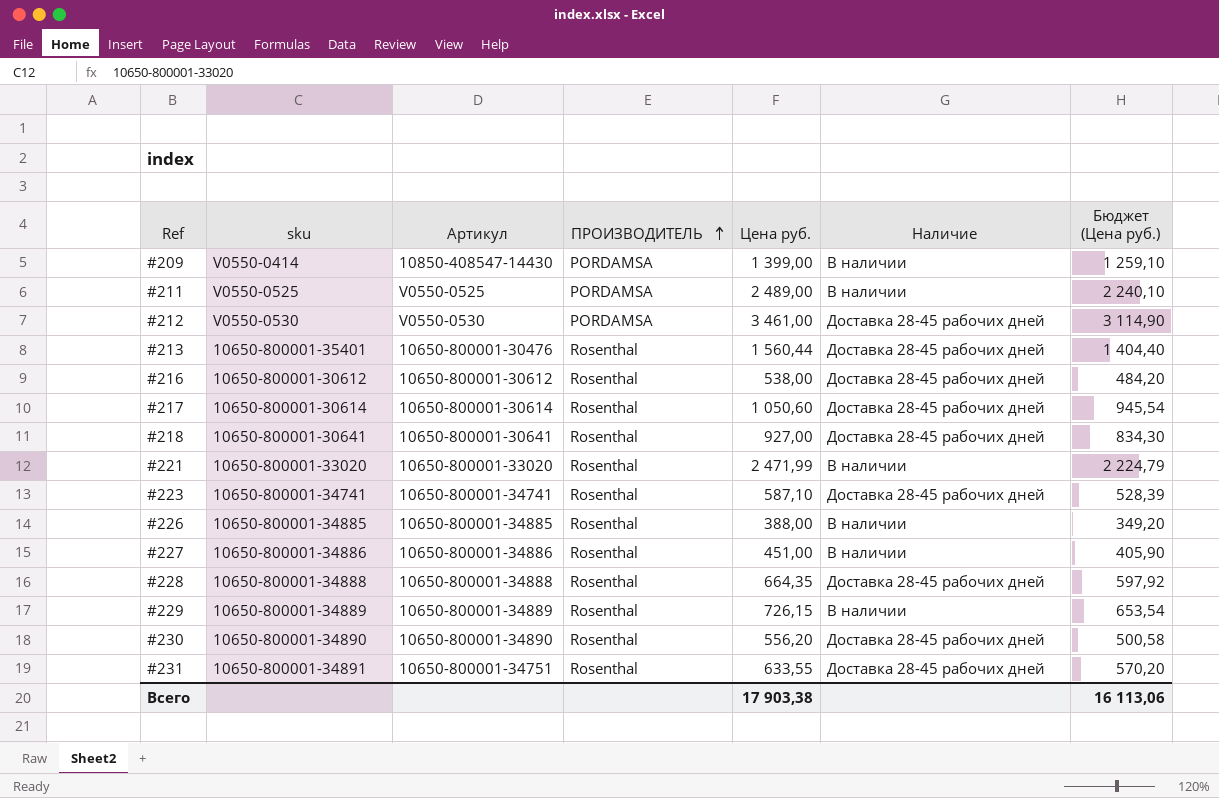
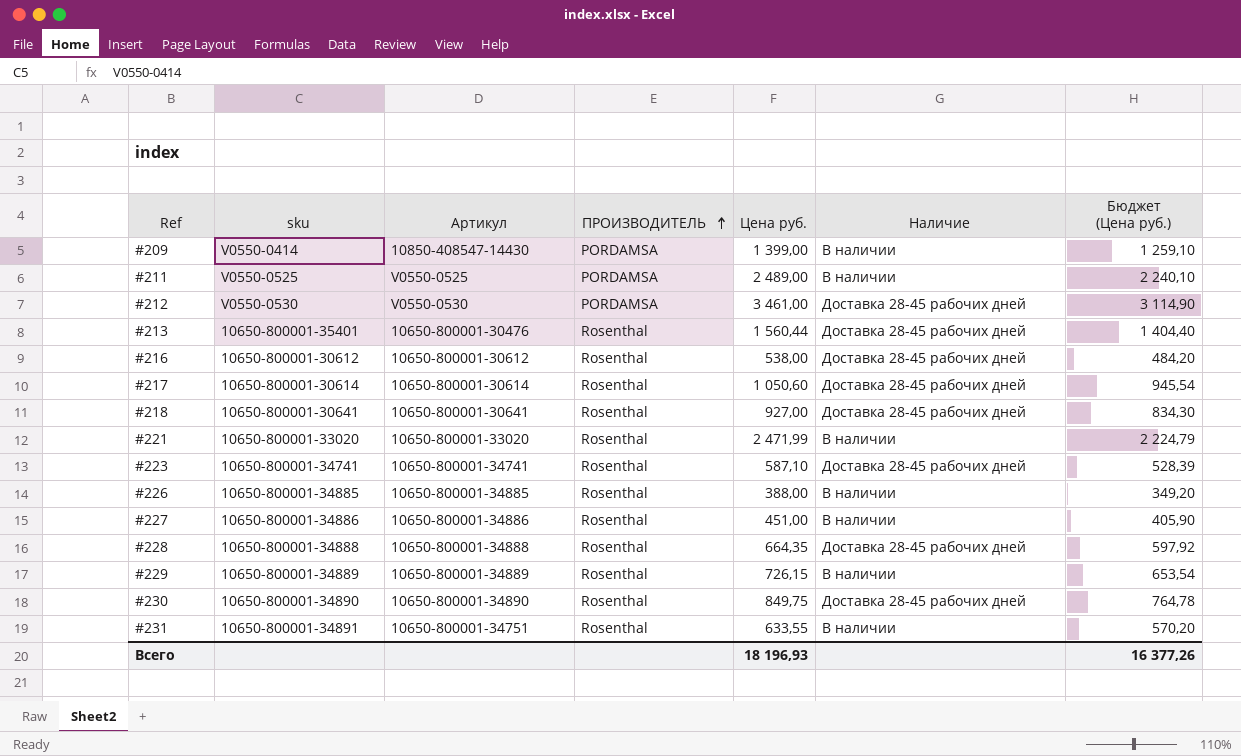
#230 | Цена руб.: 556,20 -> 849,75
#230 | Бюджет (Цена руб.): 500,58 -> 764,78
#231 | Наличие: Доставка 28-45 рабочих дней -> В наличии
Всего | Цена руб.: 17 903,38 -> 18 196,93
Всего | Бюджет (Цена руб.): 16 113,06 -> 16 377,26

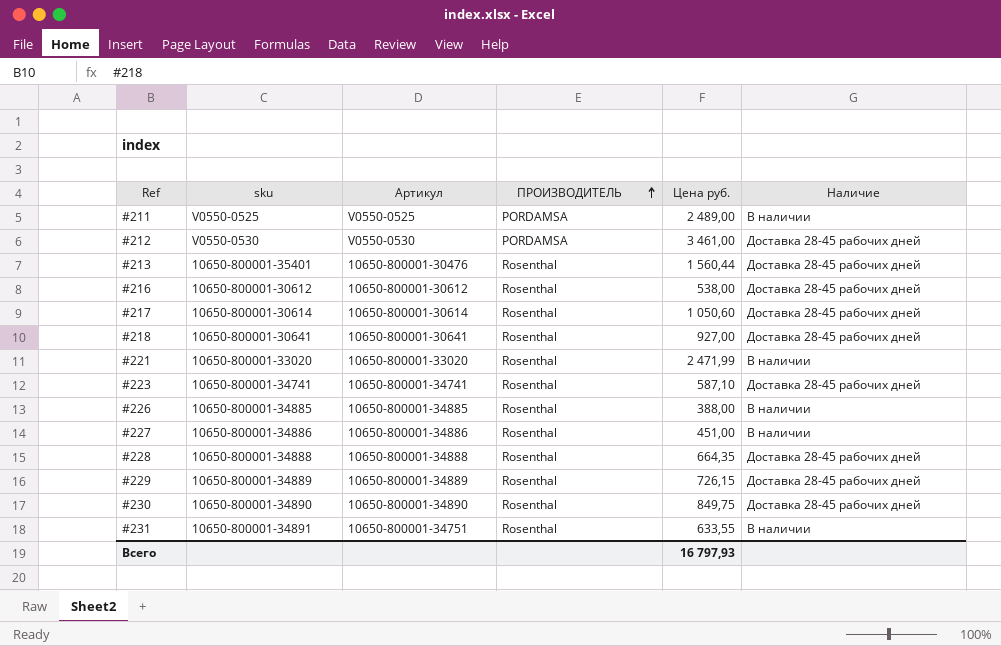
column Бюджет (Цена руб.) | formula: [Цена руб.] * 0,9 -> none
row #209: V0550-0414 | 10850-408547-14430 | PORDAMSA | 1 399,00 | В наличии | 1 259,10 -> none
#229 | Наличие: В наличии -> Доставка 28-45 рабочих дней
Всего | Цена руб.: 18 196,93 -> 16 797,93

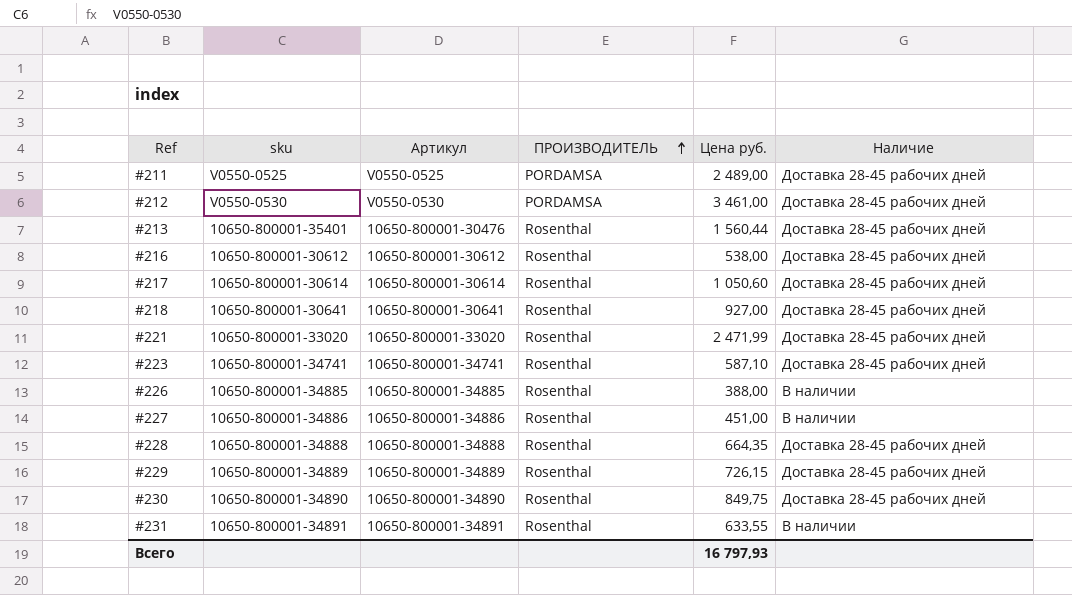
#211 | Наличие: В наличии -> Доставка 28-45 рабочих дней
#221 | Наличие: В наличии -> Доставка 28-45 рабочих дней
#231 | Артикул: 10650-800001-34751 -> 10650-800001-34891

